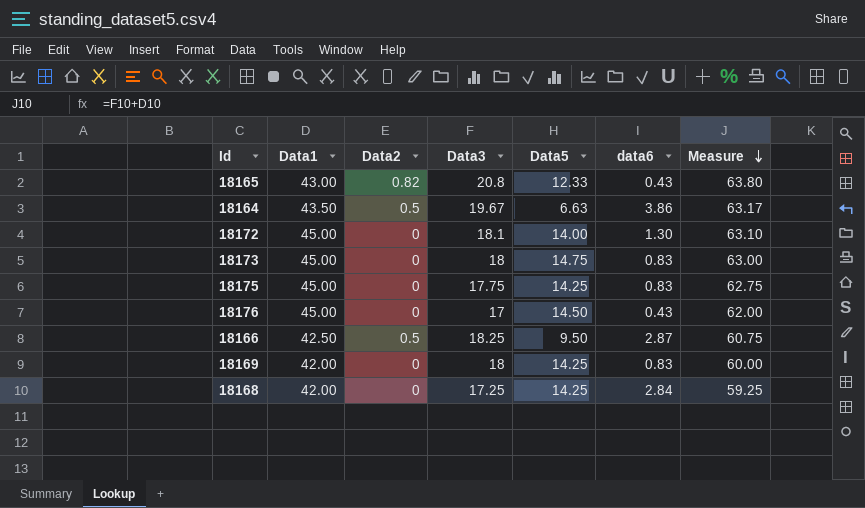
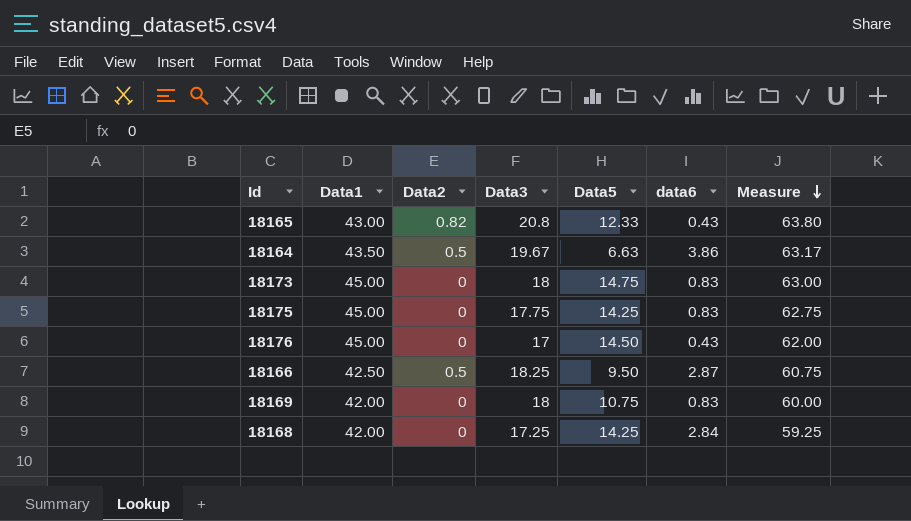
row 18172: 45.00 | 0 | 18.1 | 14.00 | 1.30 | 63.10 -> none
18169 | Data5: 14.25 -> 10.75

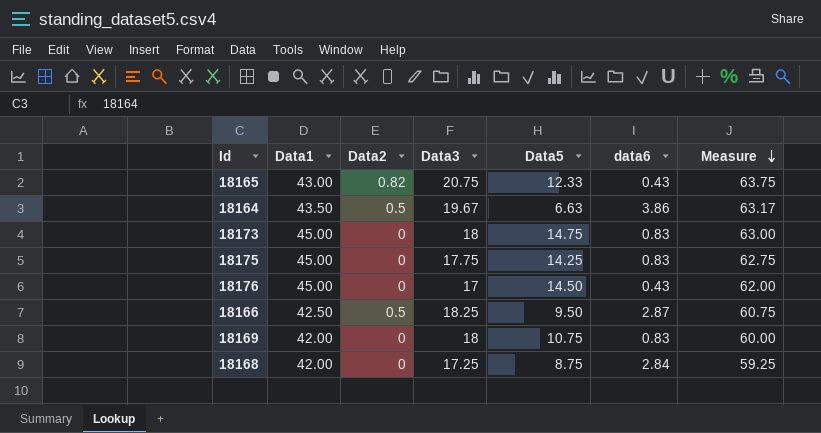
18165 | Data3: 20.8 -> 20.75
18165 | Measure: 63.80 -> 63.75
18168 | Data5: 14.25 -> 8.75

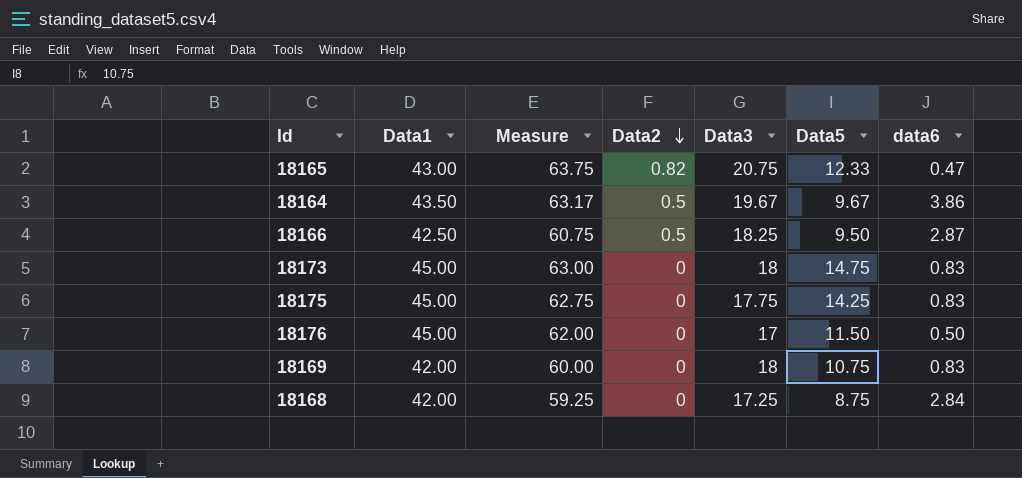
row order: Measure descending -> Data2 descending
column Measure | position: 7 -> 3
18165 | data6: 0.43 -> 0.47
18164 | Data5: 6.63 -> 9.67
18176 | Data5: 14.50 -> 11.50
18176 | data6: 0.43 -> 0.50

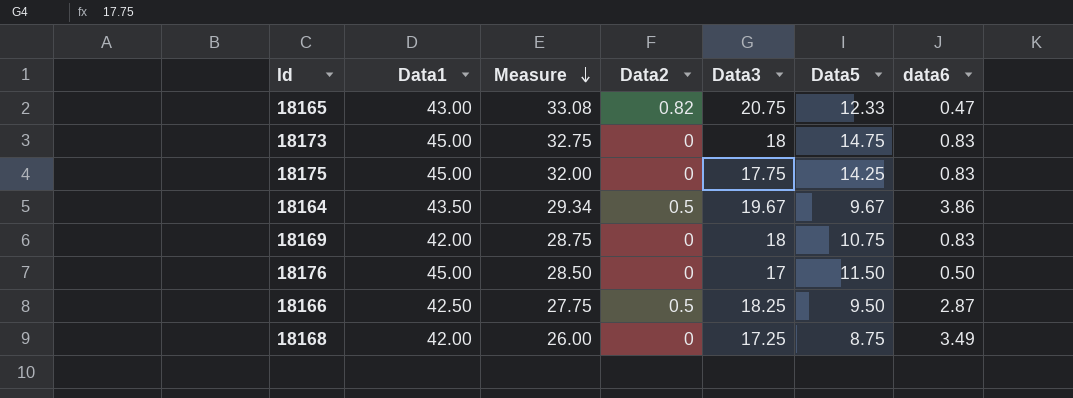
row order: Data2 descending -> Measure descending
column Measure | formula: [Data1] + [Data3] -> [Data3] + [Data5]
18168 | data6: 2.84 -> 3.49

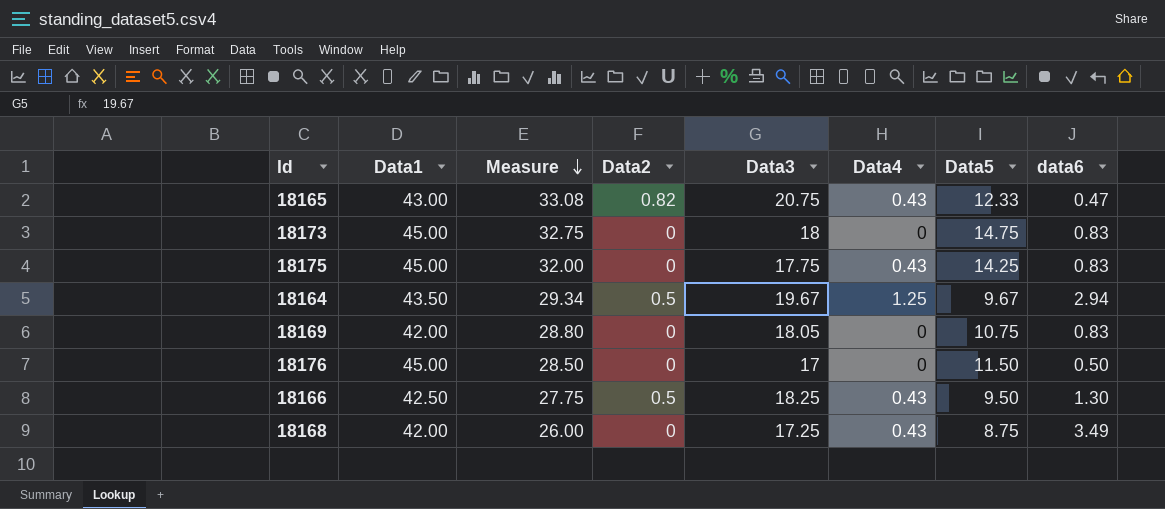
column Data4 | position: none -> 6
18164 | data6: 3.86 -> 2.94
18169 | Measure: 28.75 -> 28.80
18169 | Data3: 18 -> 18.05
18166 | data6: 2.87 -> 1.30

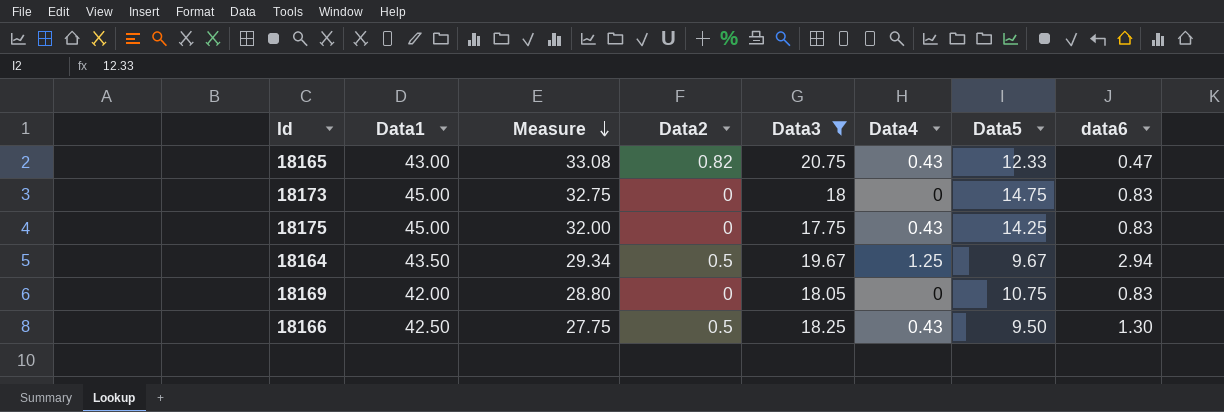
filter: none -> Data3 >= 17.75

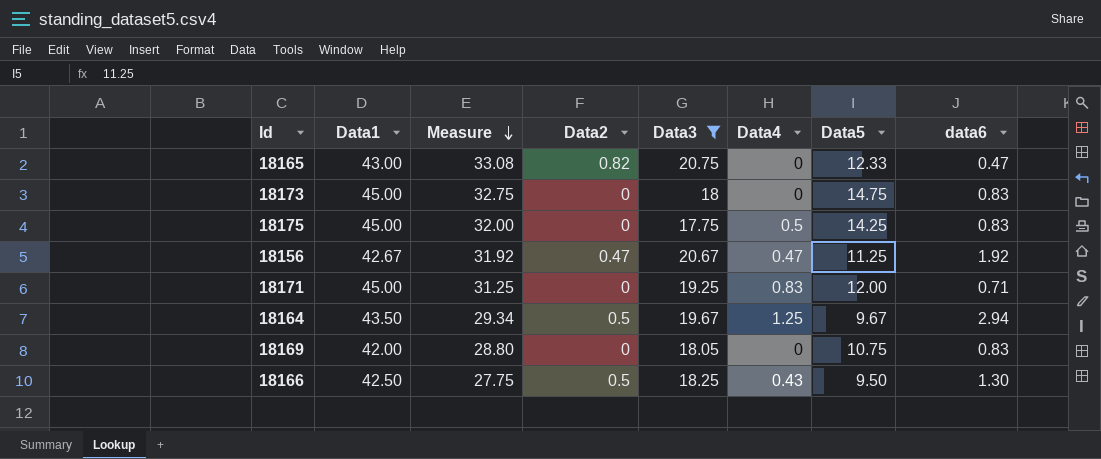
18165 | Data4: 0.43 -> 0
18175 | Data4: 0.43 -> 0.5
row 18156: none -> 42.67 | 31.92 | 0.47 | 20.67 | 0.47 | 11.25 | 1.92
row 18171: none -> 45.00 | 31.25 | 0 | 19.25 | 0.83 | 12.00 | 0.71

